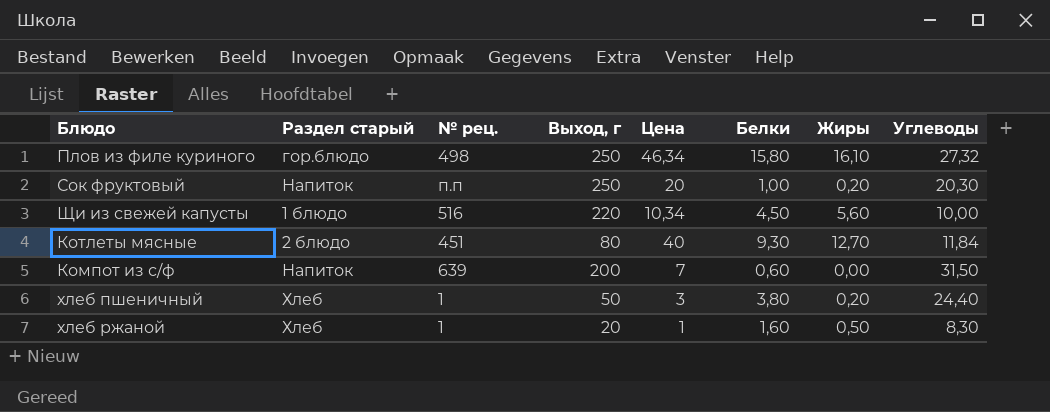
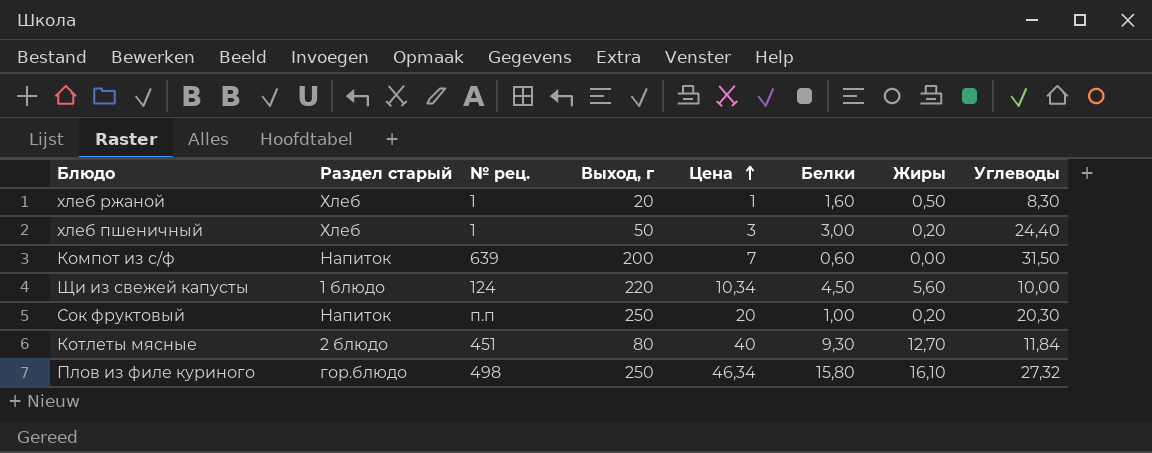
row order: none -> Цена ascending
хлеб пшеничный | Белки: 3,80 -> 3,00
Щи из свежей капусты | № рец.: 516 -> 124

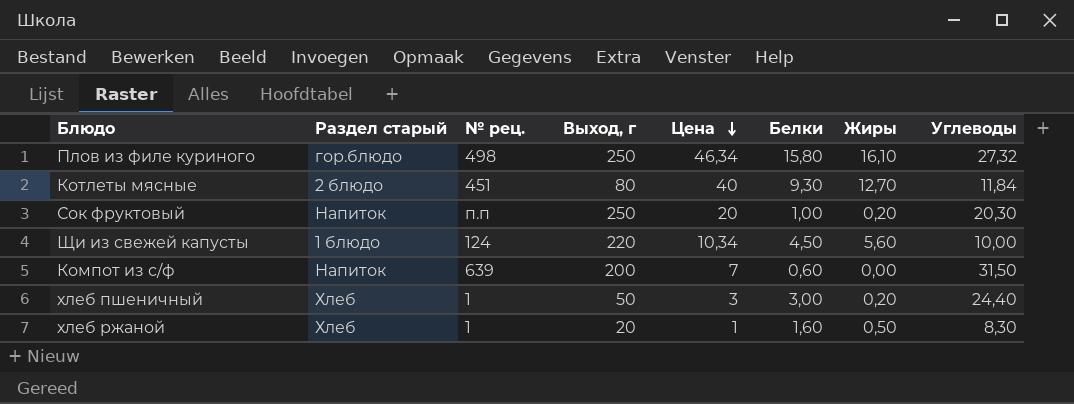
row order: Цена ascending -> Цена descending

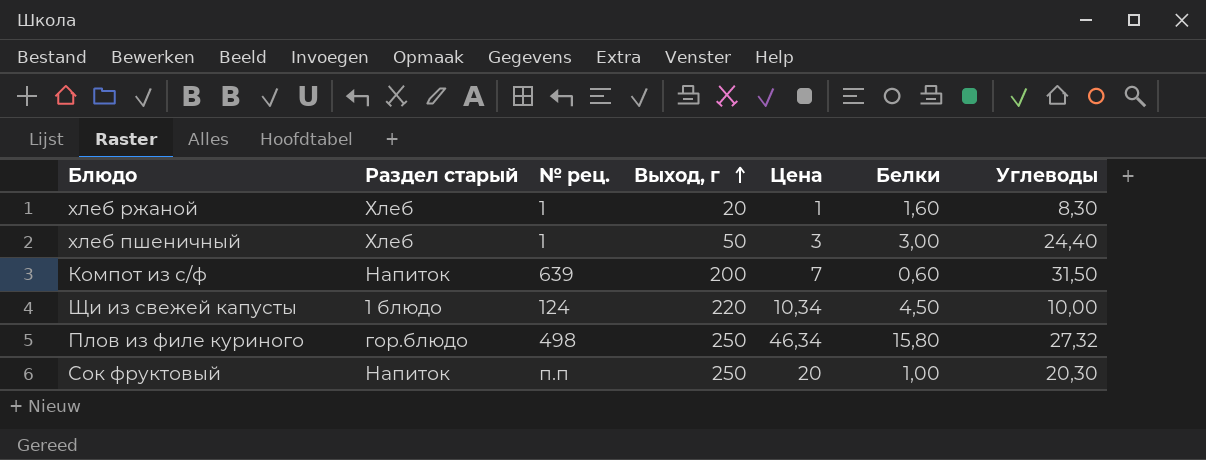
row order: Цена descending -> Выход, г ascending
column Жиры | position: 7 -> none
row Котлеты мясные: 2 блюдо | 451 | 80 | 40 | 9,30 | 12,70 | 11,84 -> none

